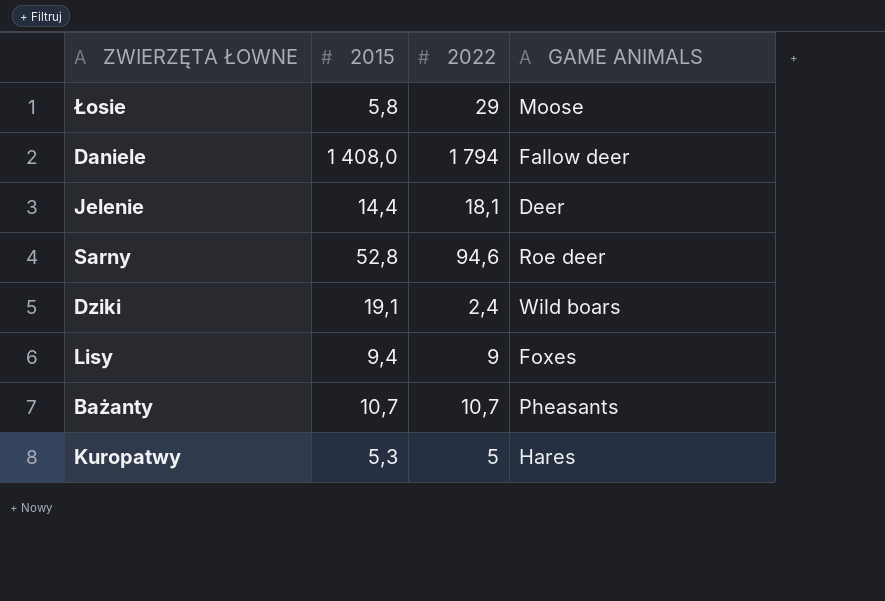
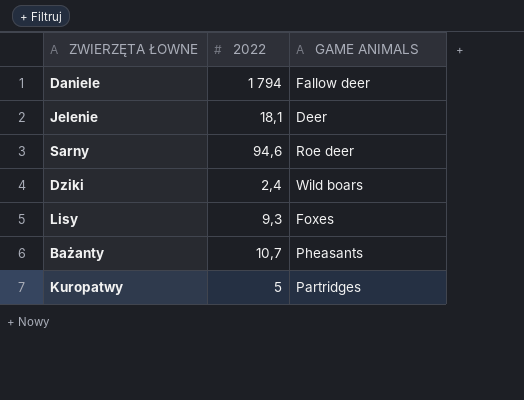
column 2015 | position: 2 -> none
row Łosie: 5,8 | 29 | Moose -> none
Lisy | 2022: 9 -> 9,3
Kuropatwy | GAME ANIMALS: Hares -> Partridges

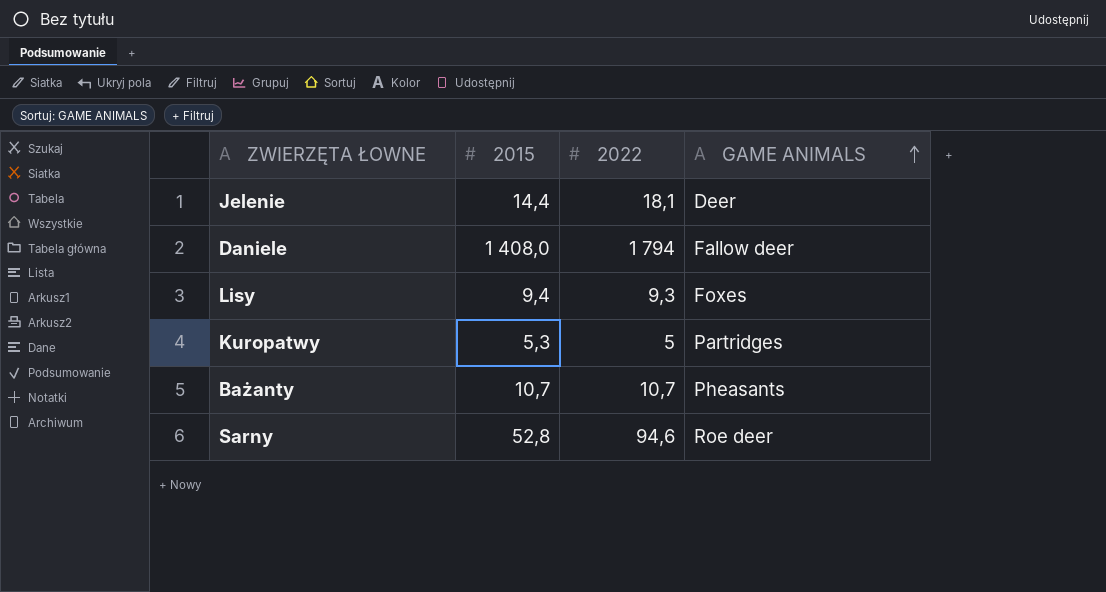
row order: none -> GAME ANIMALS ascending
column 2015 | position: none -> 2
row Dziki: 2,4 | Wild boars -> none

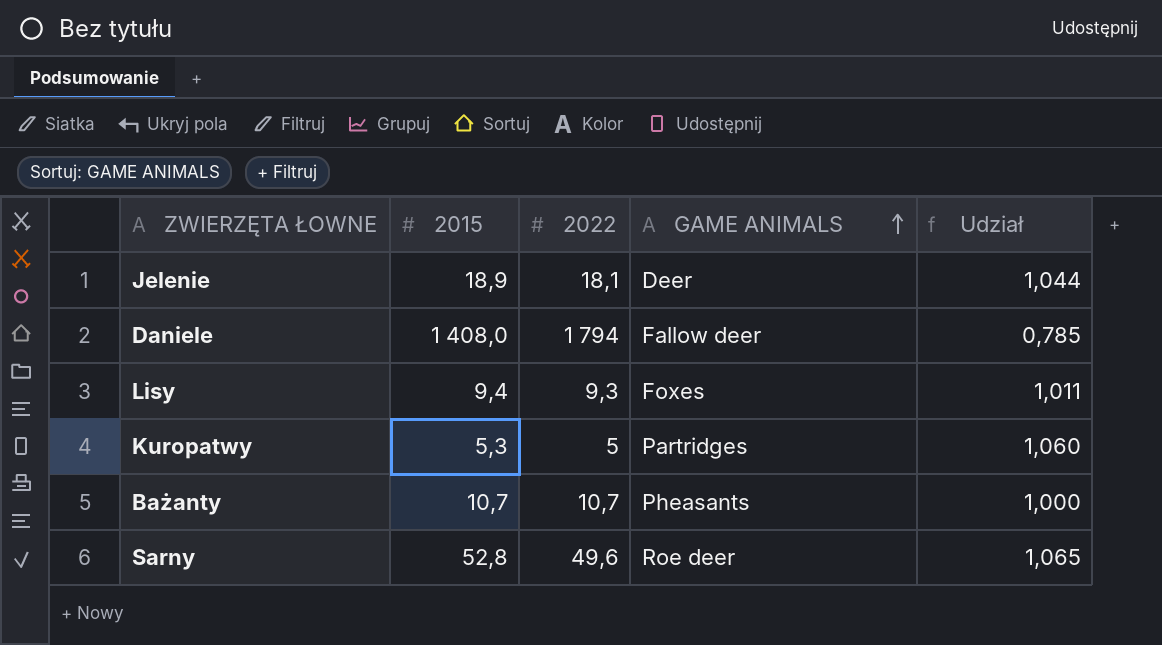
column Udział | formula: none -> [2015] / [2022]
Jelenie | 2015: 14,4 -> 18,9
Sarny | 2022: 94,6 -> 49,6

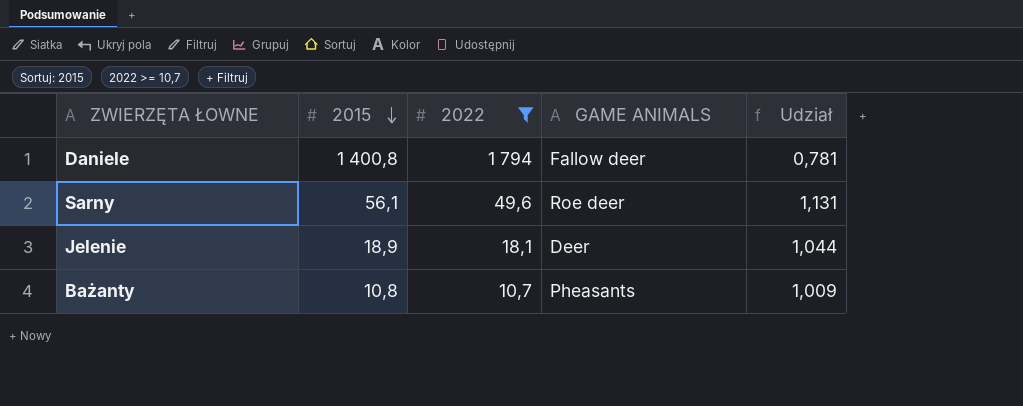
filter: none -> 2022 >= 10,7
row order: GAME ANIMALS ascending -> 2015 descending
Daniele | 2015: 1 408,0 -> 1 400,8
Daniele | Udział: 0,785 -> 0,781
Sarny | 2015: 52,8 -> 56,1
Sarny | Udział: 1,065 -> 1,131
Bażanty | 2015: 10,7 -> 10,8
Bażanty | Udział: 1,000 -> 1,009

